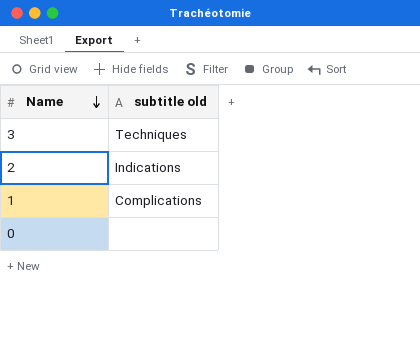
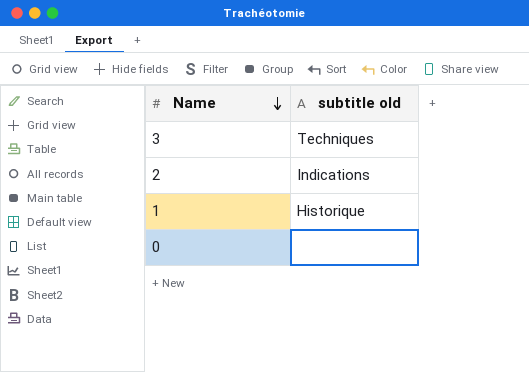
1 | subtitle old: Complications -> Historique

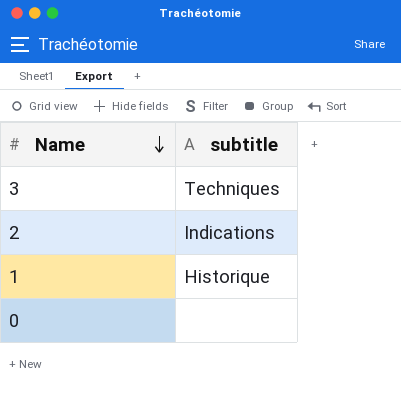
column name: subtitle old -> subtitle

